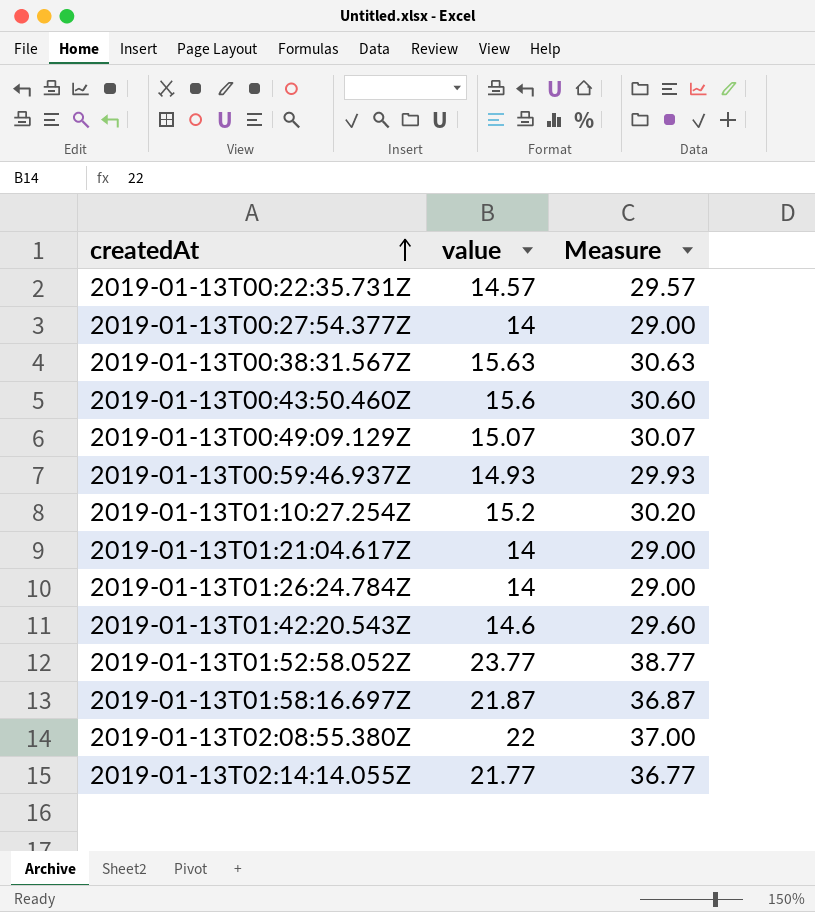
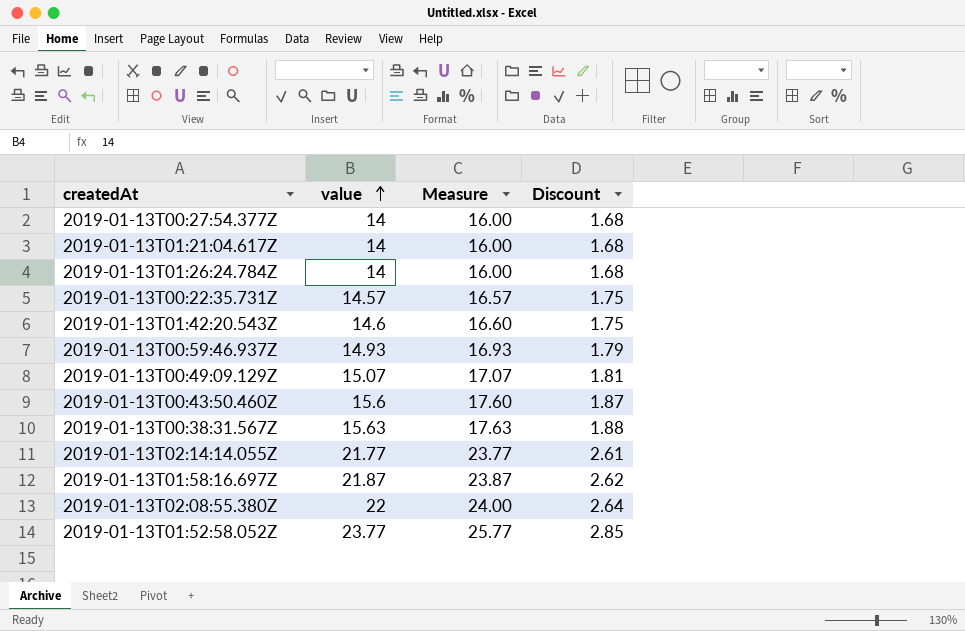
row order: createdAt ascending -> value ascending
column Measure | formula: [value] + 15 -> [value] + 2
column Discount | formula: none -> [value] * 0.12
row 2019-01-13T01:10:27.254Z: 15.2 | 30.20 -> none

